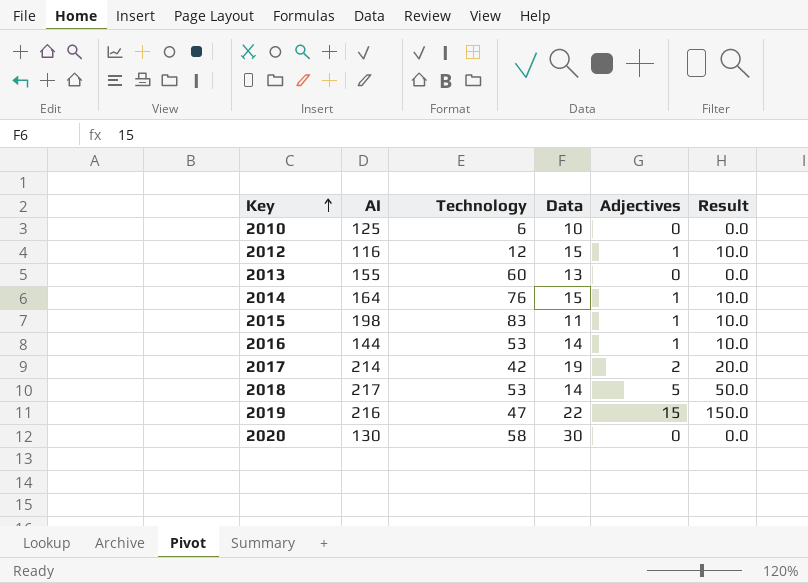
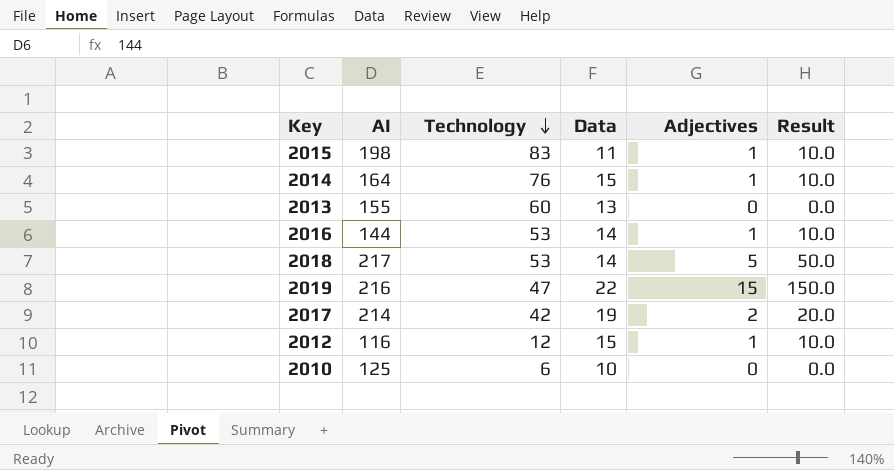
row order: Key ascending -> Technology descending
row 2020: 130 | 58 | 30 | 0 | 0.0 -> none

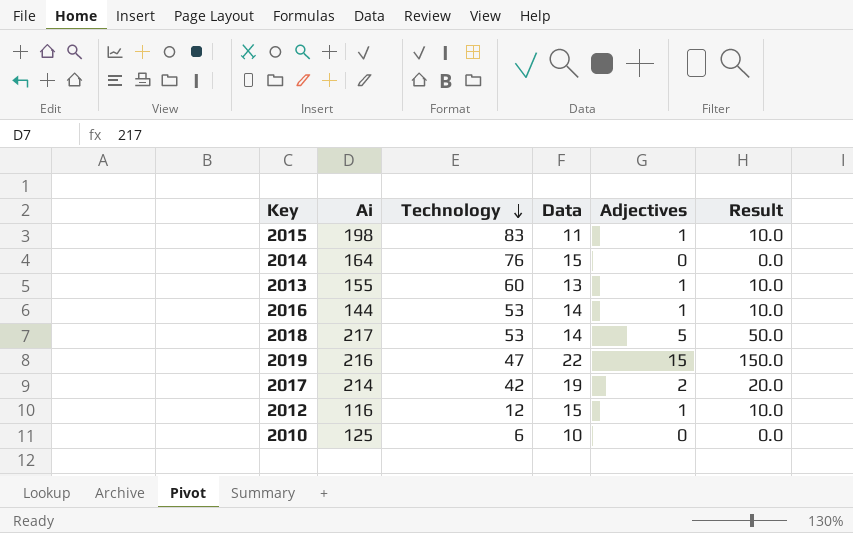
column name: AI -> Ai
2014 | Adjectives: 1 -> 0
2014 | Result: 10.0 -> 0.0
2013 | Adjectives: 0 -> 1
2013 | Result: 0.0 -> 10.0

